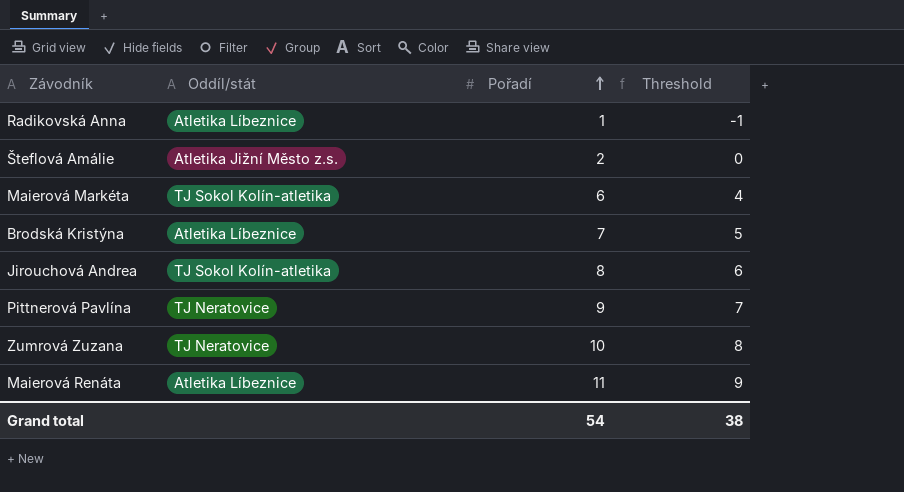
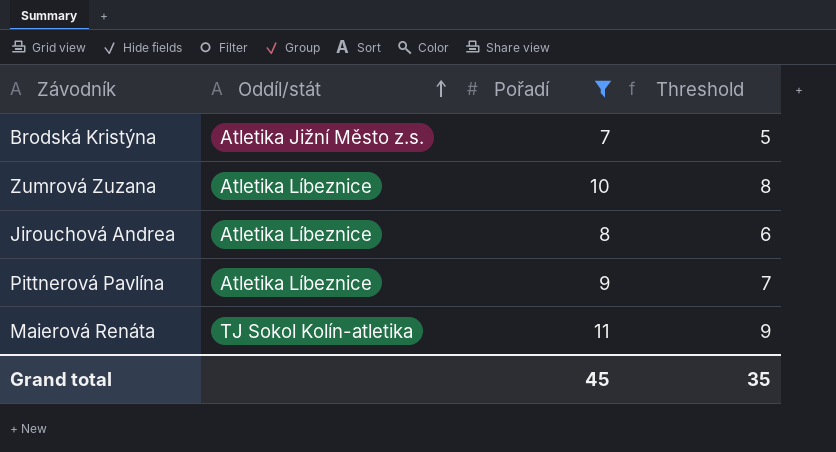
filter: none -> Pořadí >= 7
row order: Pořadí ascending -> Oddíl/stát ascending
Brodská Kristýna | Oddíl/stát: Atletika Líbeznice -> Atletika Jižní Město z.s.
Zumrová Zuzana | Oddíl/stát: TJ Neratovice -> Atletika Líbeznice
Jirouchová Andrea | Oddíl/stát: TJ Sokol Kolín-atletika -> Atletika Líbeznice
Pittnerová Pavlína | Oddíl/stát: TJ Neratovice -> Atletika Líbeznice
Maierová Renáta | Oddíl/stát: Atletika Líbeznice -> TJ Sokol Kolín-atletika
Grand total | Pořadí: 54 -> 45
Grand total | Threshold: 38 -> 35

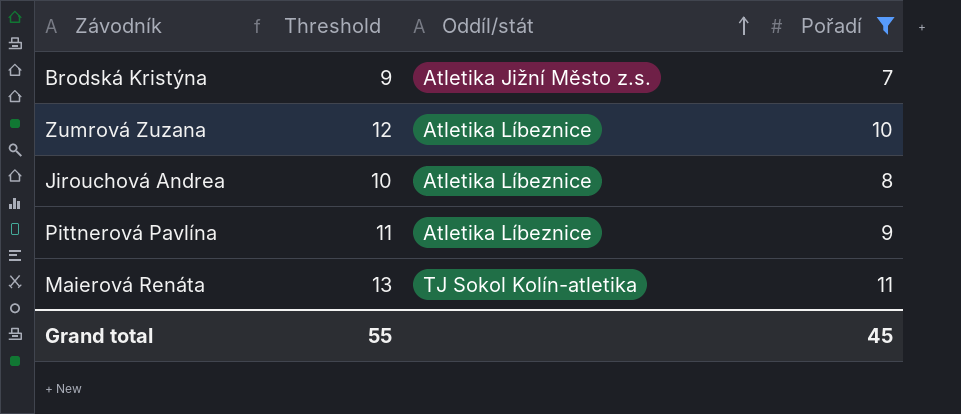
column Threshold | formula: [Pořadí] - 2 -> [Pořadí] + 2
column Threshold | position: 4 -> 2
Grand total | Threshold: 35 -> 55

